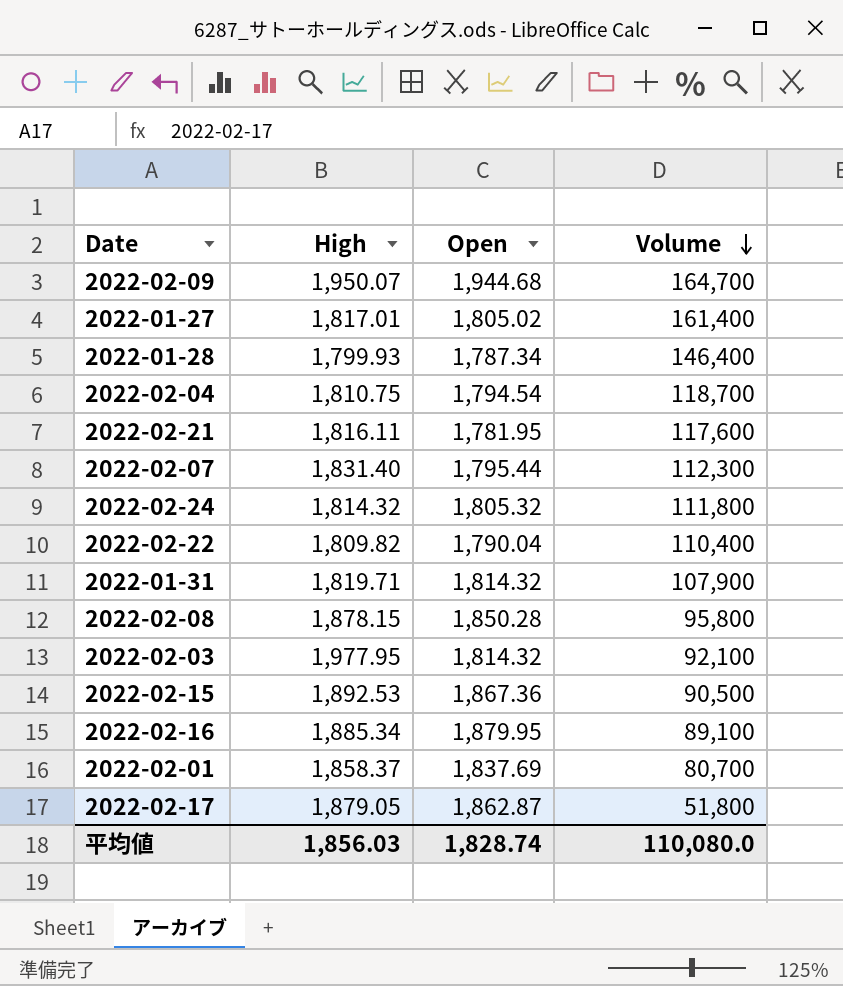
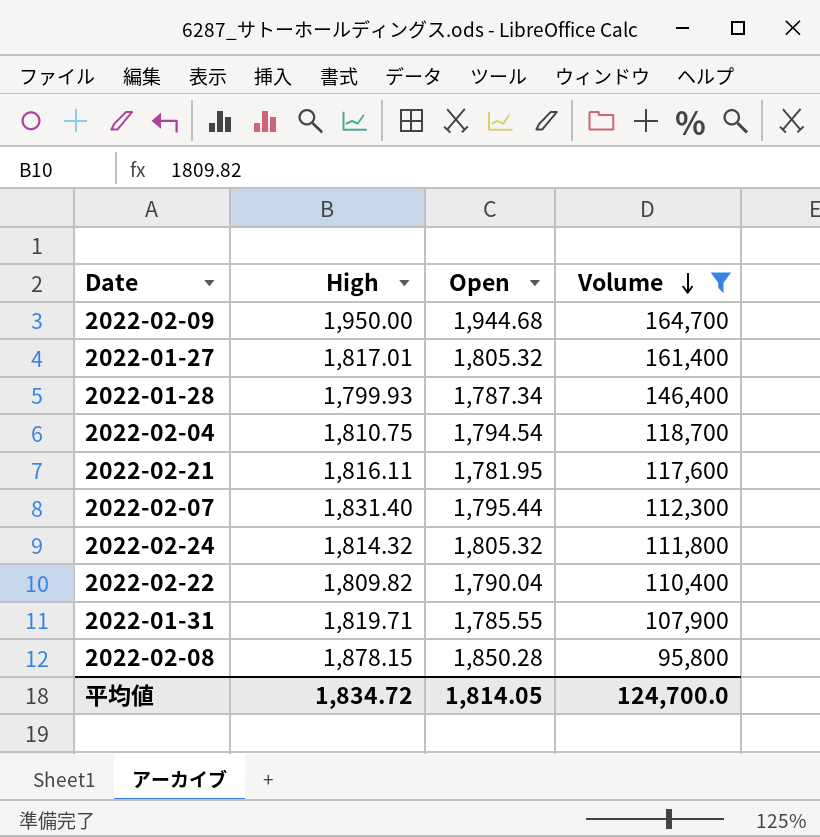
filter: none -> Volume >= 95,800
2022-02-09 | High: 1,950.07 -> 1,950.00
2022-01-27 | Open: 1,805.02 -> 1,805.32
2022-01-31 | Open: 1,814.32 -> 1,785.55
平均値 | High: 1,856.03 -> 1,834.72
平均値 | Open: 1,828.74 -> 1,814.05
平均値 | Volume: 110,080.0 -> 124,700.0

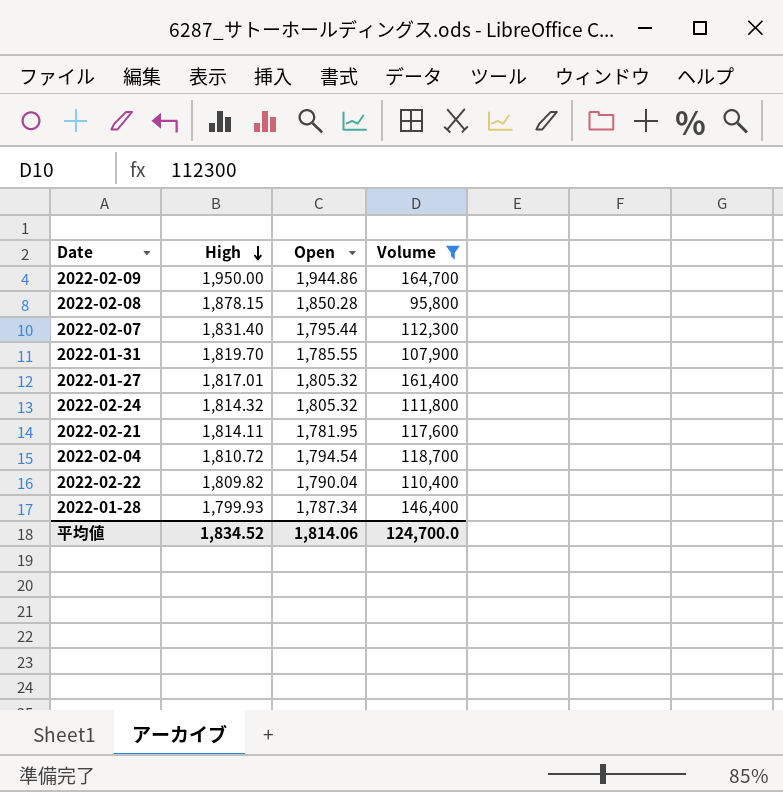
row order: Volume descending -> High descending
2022-02-09 | Open: 1,944.68 -> 1,944.86
2022-01-31 | High: 1,819.71 -> 1,819.70
2022-02-21 | High: 1,816.11 -> 1,814.11
2022-02-04 | High: 1,810.75 -> 1,810.72
平均値 | High: 1,834.72 -> 1,834.52
平均値 | Open: 1,814.05 -> 1,814.06

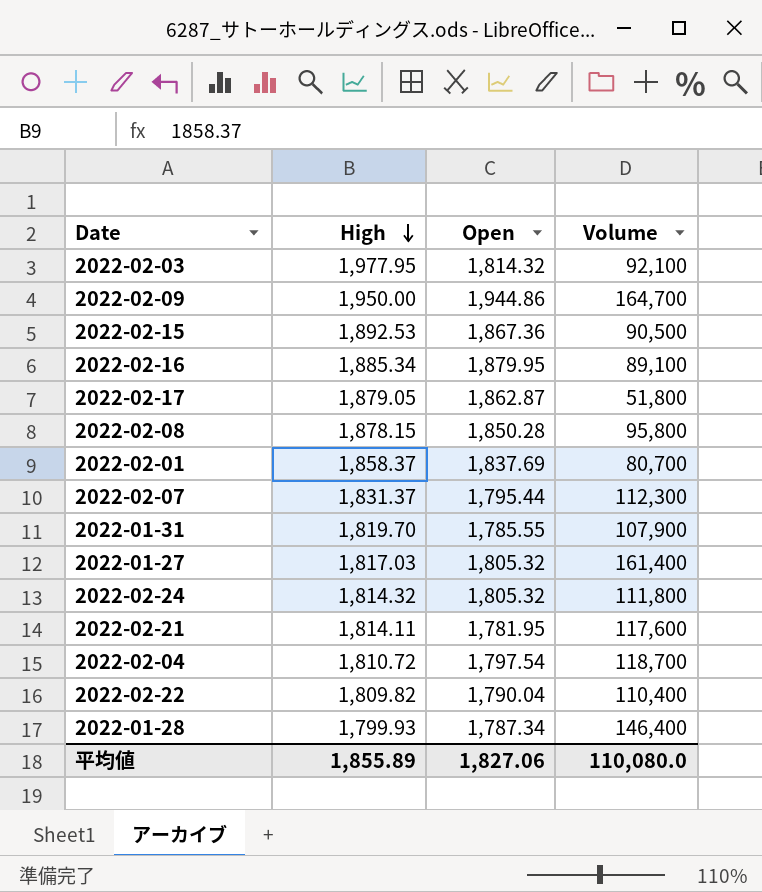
filter: Volume >= 95,800 -> none
2022-02-07 | High: 1,831.40 -> 1,831.37
2022-01-27 | High: 1,817.01 -> 1,817.03
2022-02-04 | Open: 1,794.54 -> 1,797.54
平均値 | High: 1,834.52 -> 1,855.89
平均値 | Open: 1,814.06 -> 1,827.06
平均値 | Volume: 124,700.0 -> 110,080.0

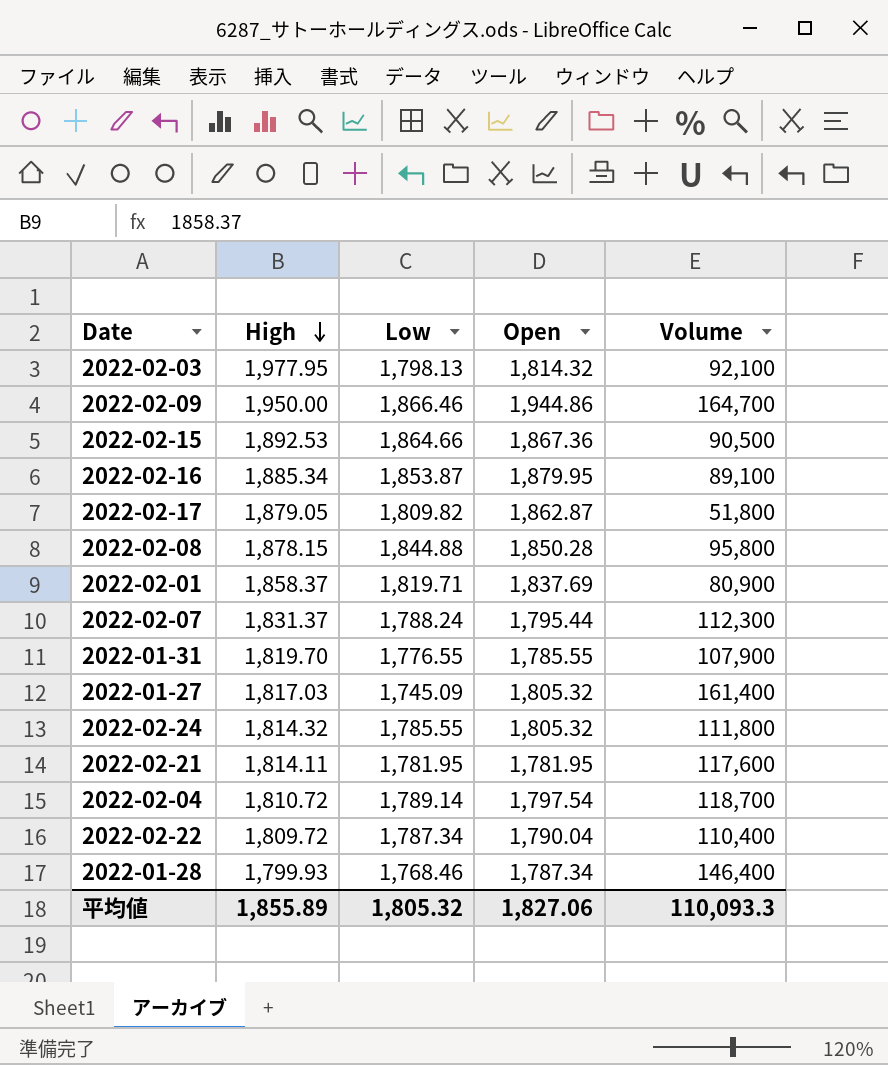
column Low | position: none -> 3
2022-02-01 | Volume: 80,700 -> 80,900
2022-02-22 | High: 1,809.82 -> 1,809.72
平均値 | Volume: 110,080.0 -> 110,093.3

